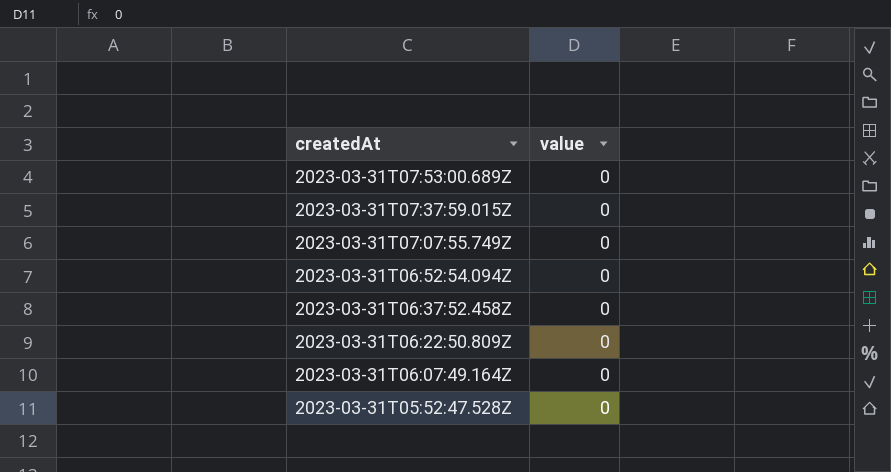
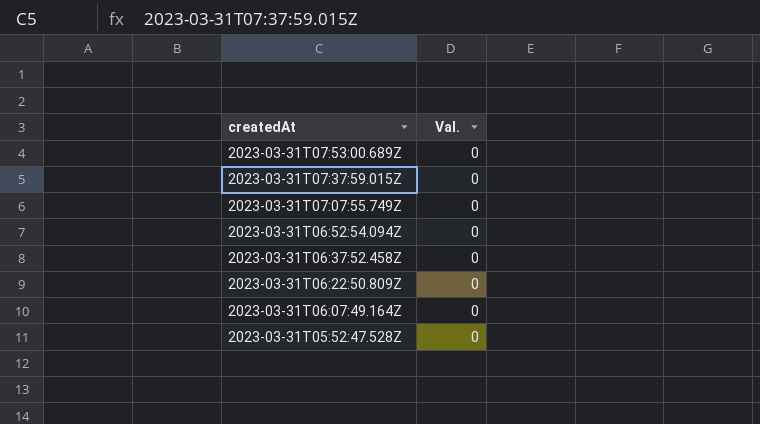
column name: value -> Val.

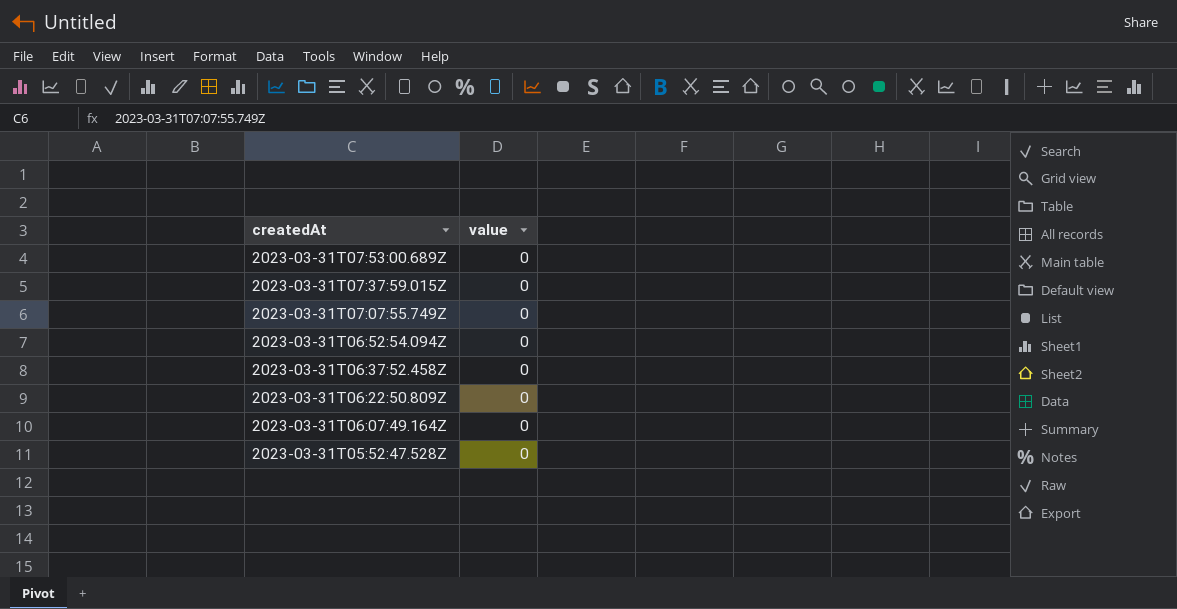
column name: Val. -> value

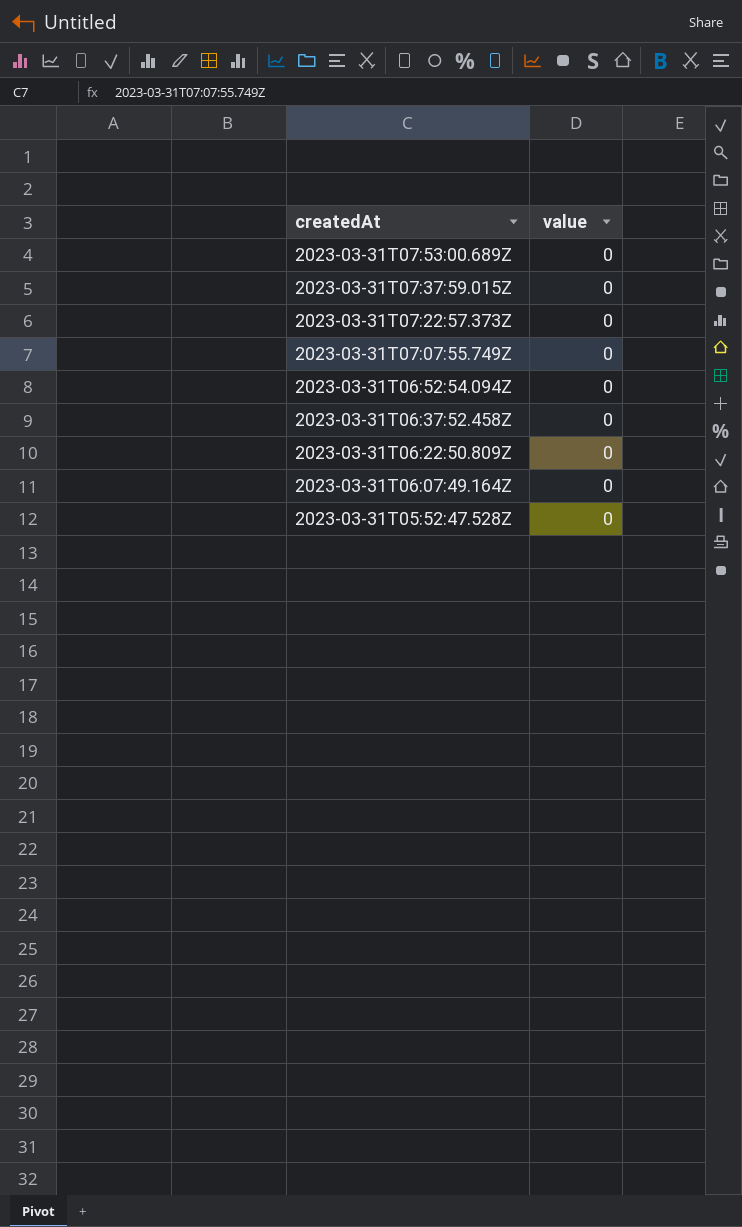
row 2023-03-31T07:22:57.373Z: none -> 0

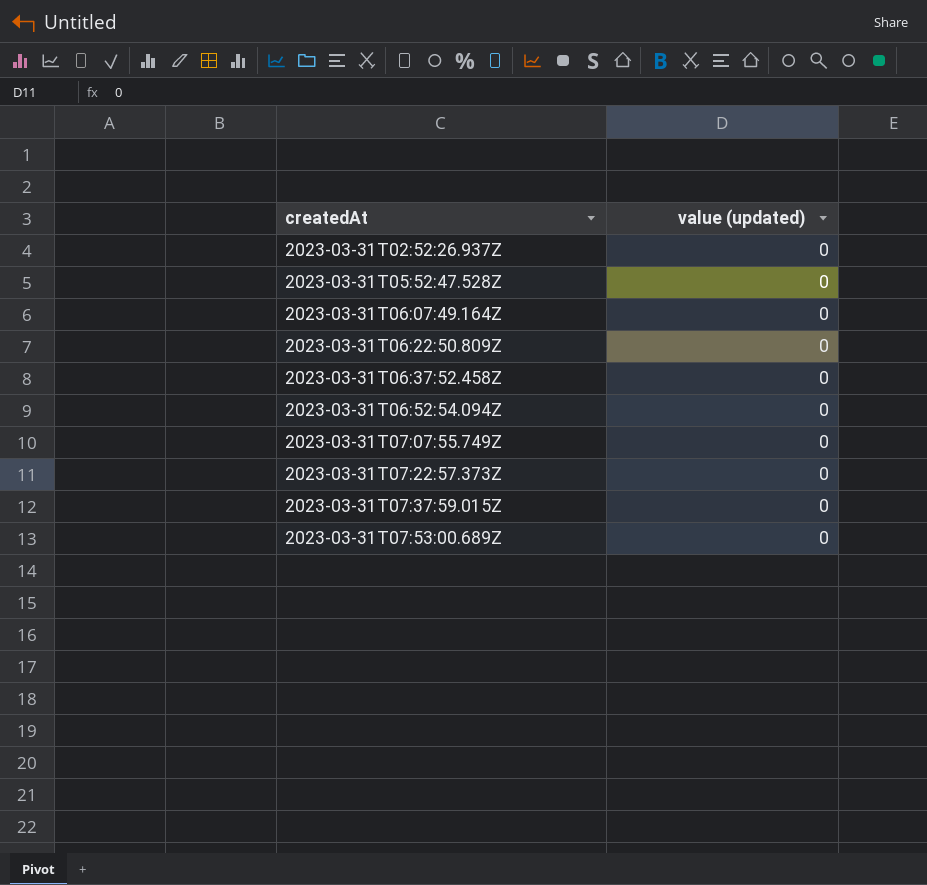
row order: createdAt descending -> createdAt ascending
column name: value -> value (updated)
row 2023-03-31T02:52:26.937Z: none -> 0

